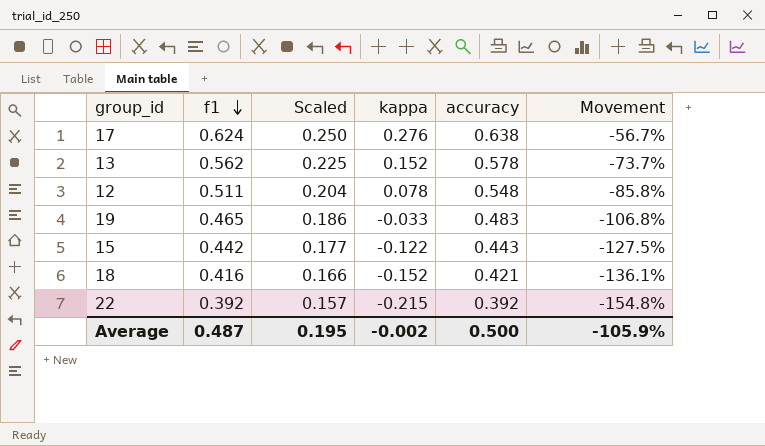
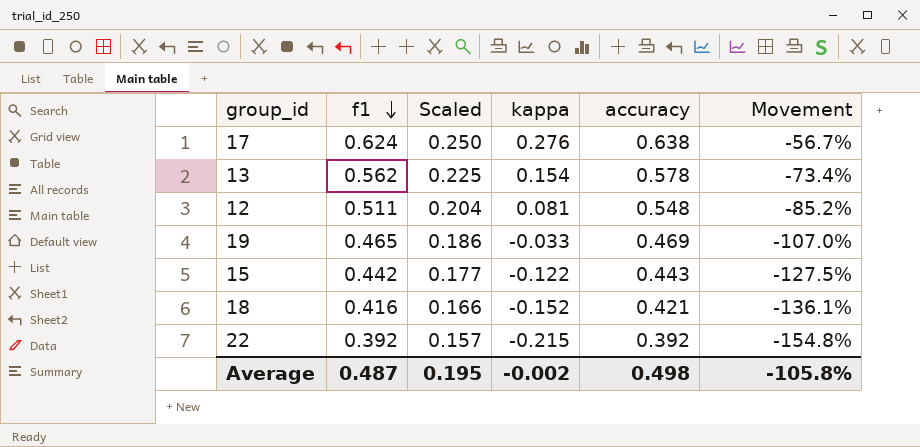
13 | kappa: 0.152 -> 0.154
13 | Movement: -73.7% -> -73.4%
12 | kappa: 0.078 -> 0.081
12 | Movement: -85.8% -> -85.2%
19 | accuracy: 0.483 -> 0.469
19 | Movement: -106.8% -> -107.0%
Average | accuracy: 0.500 -> 0.498
Average | Movement: -105.9% -> -105.8%

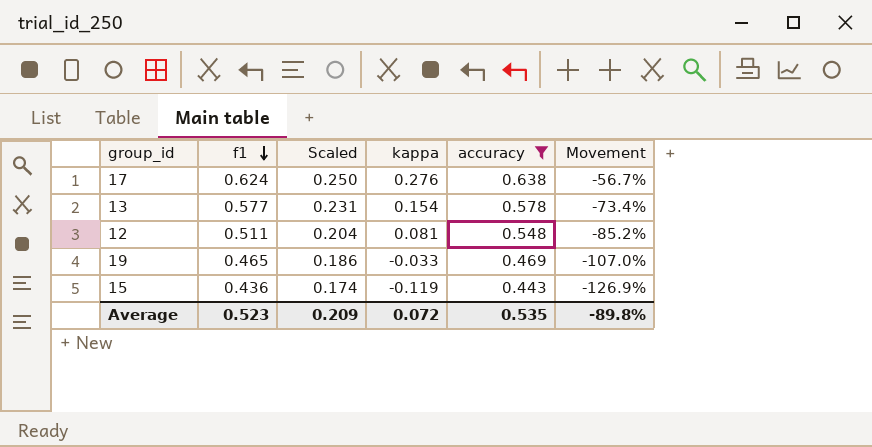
filter: none -> accuracy >= 0.443
13 | f1: 0.562 -> 0.577
13 | Scaled: 0.225 -> 0.231
15 | f1: 0.442 -> 0.436
15 | Scaled: 0.177 -> 0.174
15 | kappa: -0.122 -> -0.119
15 | Movement: -127.5% -> -126.9%
Average | f1: 0.487 -> 0.523
Average | Scaled: 0.195 -> 0.209
Average | kappa: -0.002 -> 0.072
Average | accuracy: 0.498 -> 0.535
Average | Movement: -105.8% -> -89.8%

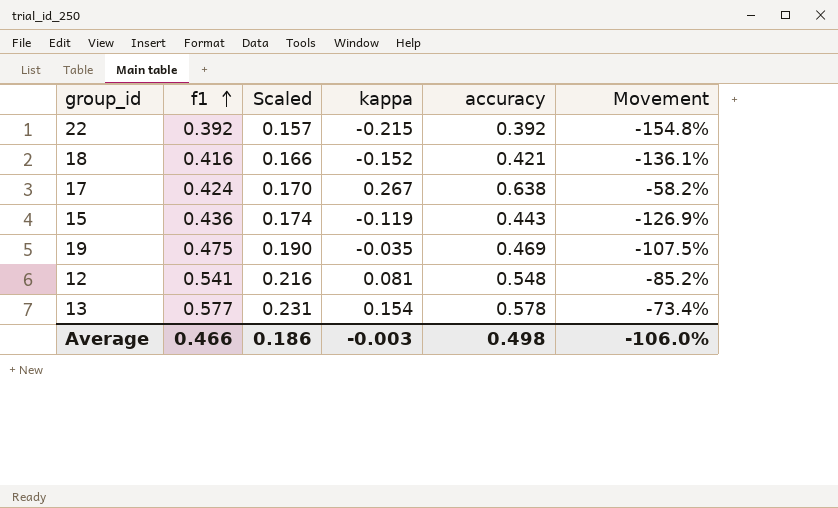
filter: accuracy >= 0.443 -> none
row order: f1 descending -> f1 ascending
17 | f1: 0.624 -> 0.424
17 | Scaled: 0.250 -> 0.170
17 | kappa: 0.276 -> 0.267
17 | Movement: -56.7% -> -58.2%
19 | f1: 0.465 -> 0.475
19 | Scaled: 0.186 -> 0.190
19 | kappa: -0.033 -> -0.035
19 | Movement: -107.0% -> -107.5%
12 | f1: 0.511 -> 0.541
12 | Scaled: 0.204 -> 0.216
Average | f1: 0.523 -> 0.466
Average | Scaled: 0.209 -> 0.186
Average | kappa: 0.072 -> -0.003
Average | accuracy: 0.535 -> 0.498
Average | Movement: -89.8% -> -106.0%

